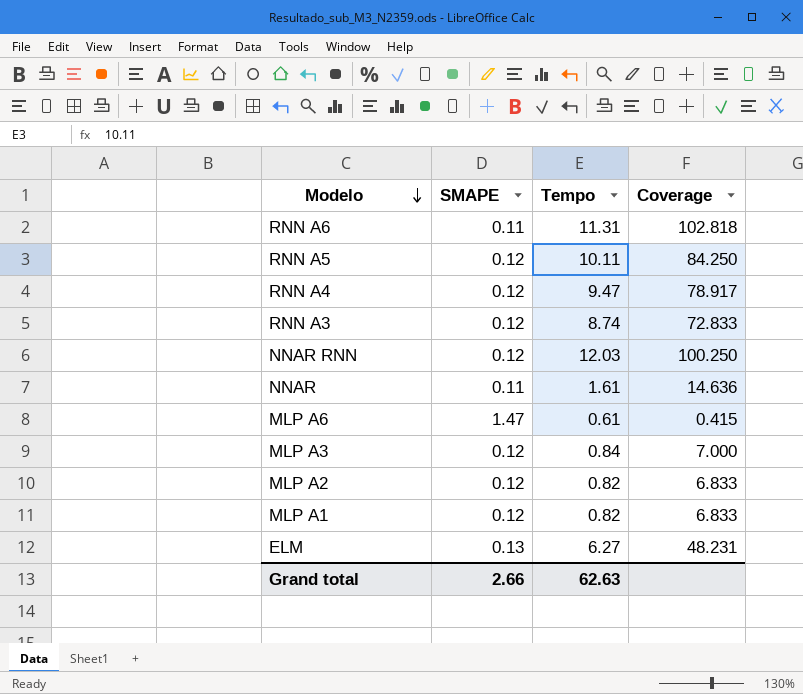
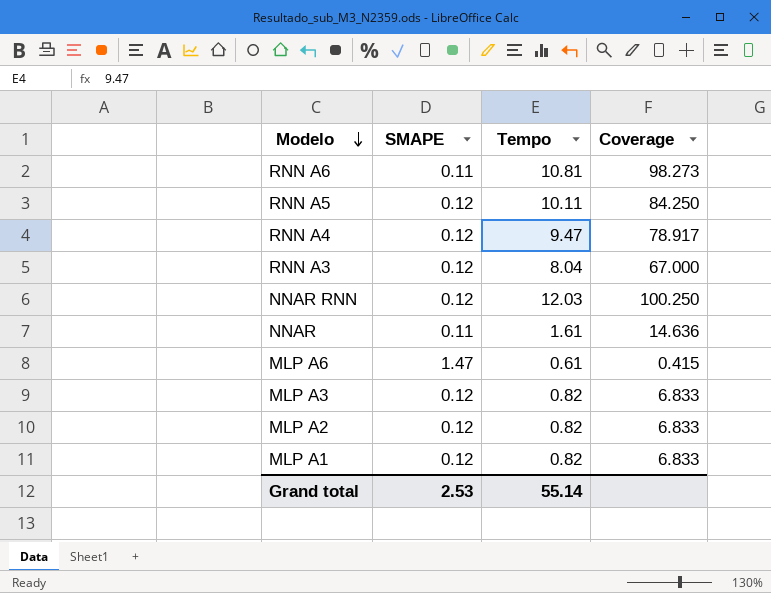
row ELM: 0.13 | 6.27 | 48.231 -> none
RNN A6 | Tempo: 11.31 -> 10.81
RNN A6 | Coverage: 102.818 -> 98.273
RNN A3 | Tempo: 8.74 -> 8.04
RNN A3 | Coverage: 72.833 -> 67.000
MLP A3 | Tempo: 0.84 -> 0.82
MLP A3 | Coverage: 7.000 -> 6.833
Grand total | SMAPE: 2.66 -> 2.53
Grand total | Tempo: 62.63 -> 55.14

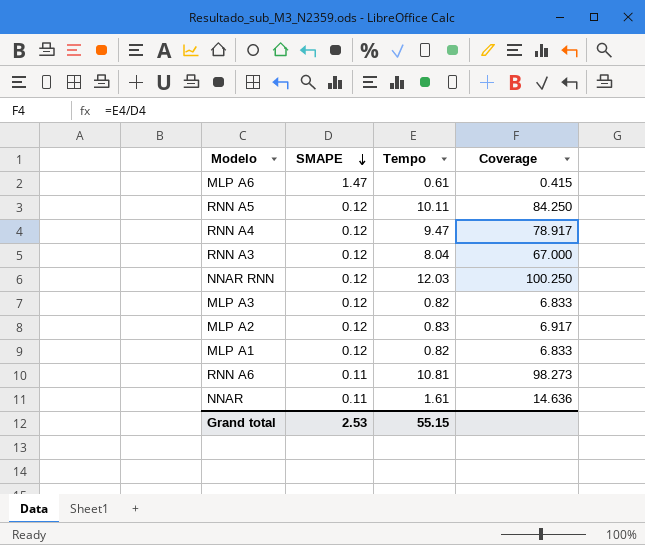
row order: Modelo descending -> SMAPE descending
MLP A2 | Tempo: 0.82 -> 0.83
MLP A2 | Coverage: 6.833 -> 6.917
Grand total | Tempo: 55.14 -> 55.15

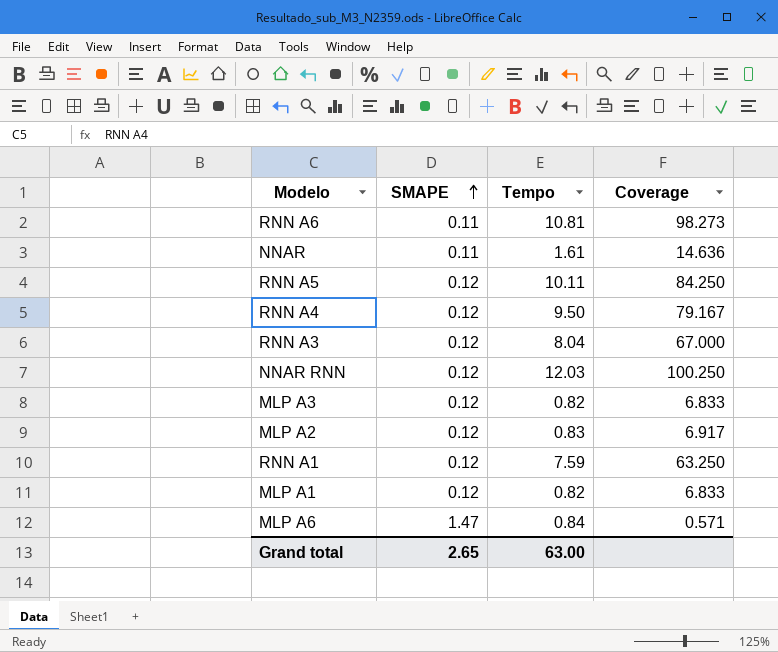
row order: SMAPE descending -> SMAPE ascending
RNN A4 | Tempo: 9.47 -> 9.50
RNN A4 | Coverage: 78.917 -> 79.167
row RNN A1: none -> 0.12 | 7.59 | 63.250
MLP A6 | Tempo: 0.61 -> 0.84
MLP A6 | Coverage: 0.415 -> 0.571
Grand total | SMAPE: 2.53 -> 2.65
Grand total | Tempo: 55.15 -> 63.00

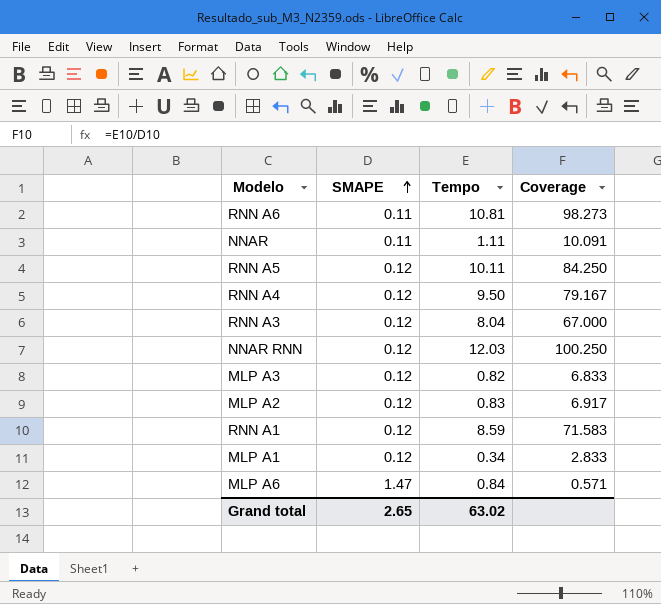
NNAR | Tempo: 1.61 -> 1.11
NNAR | Coverage: 14.636 -> 10.091
RNN A1 | Tempo: 7.59 -> 8.59
RNN A1 | Coverage: 63.250 -> 71.583
MLP A1 | Tempo: 0.82 -> 0.34
MLP A1 | Coverage: 6.833 -> 2.833
Grand total | Tempo: 63.00 -> 63.02

